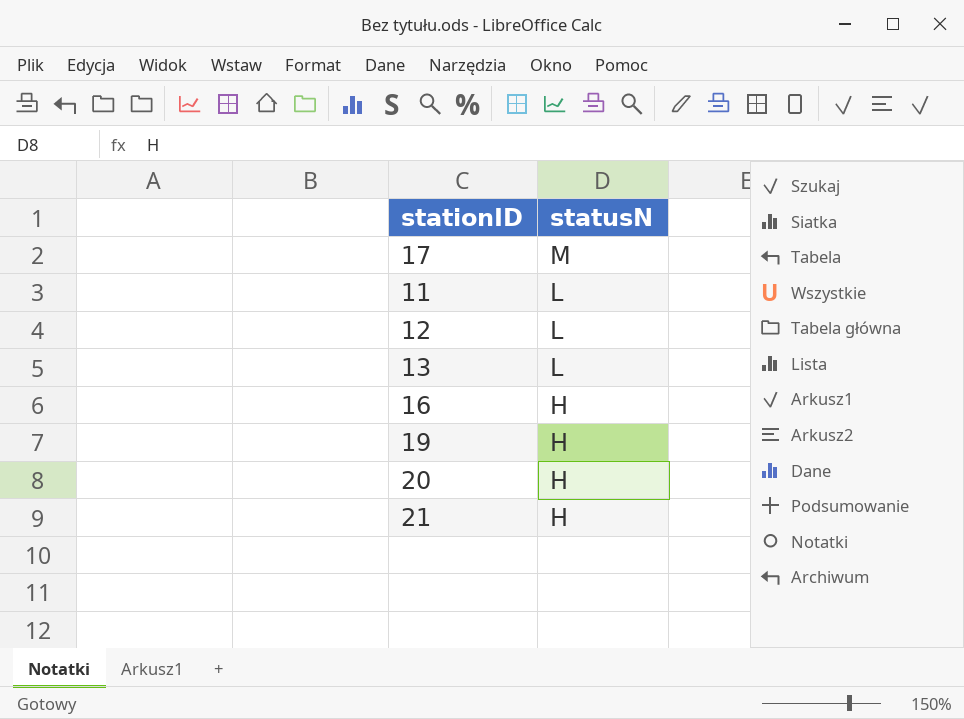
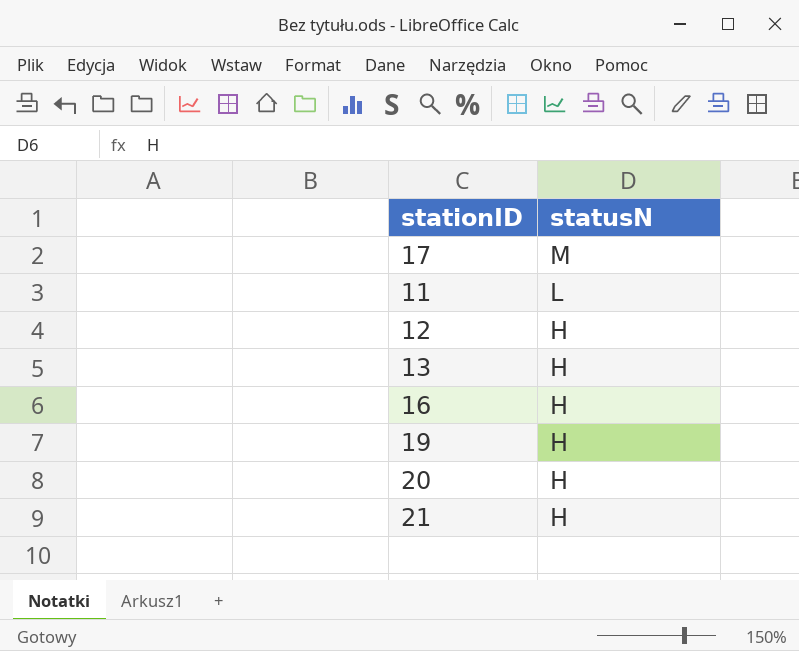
12 | statusN: L -> H
13 | statusN: L -> H

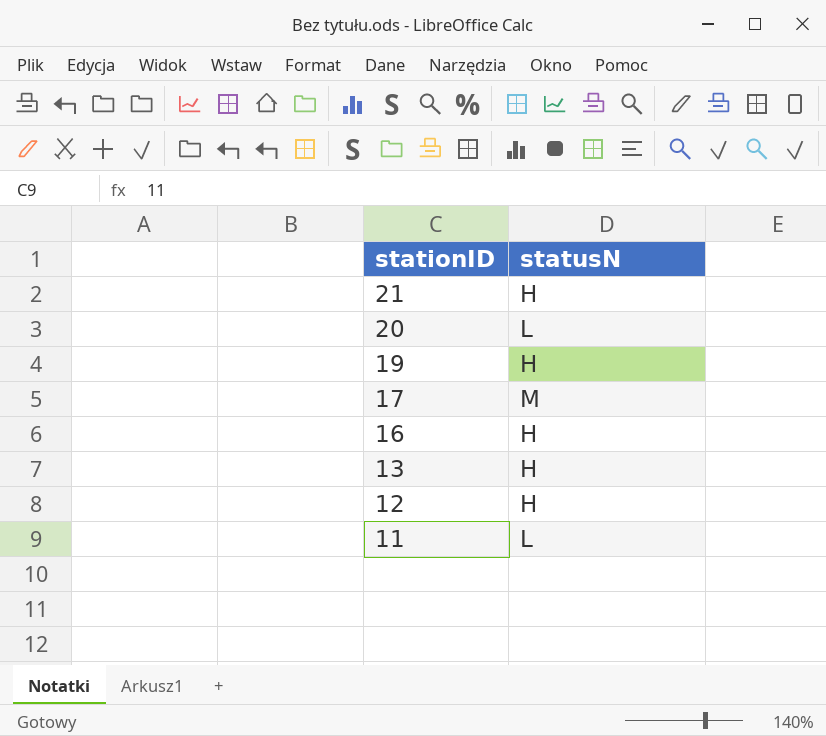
row order: statusN descending -> stationID descending
20 | statusN: H -> L

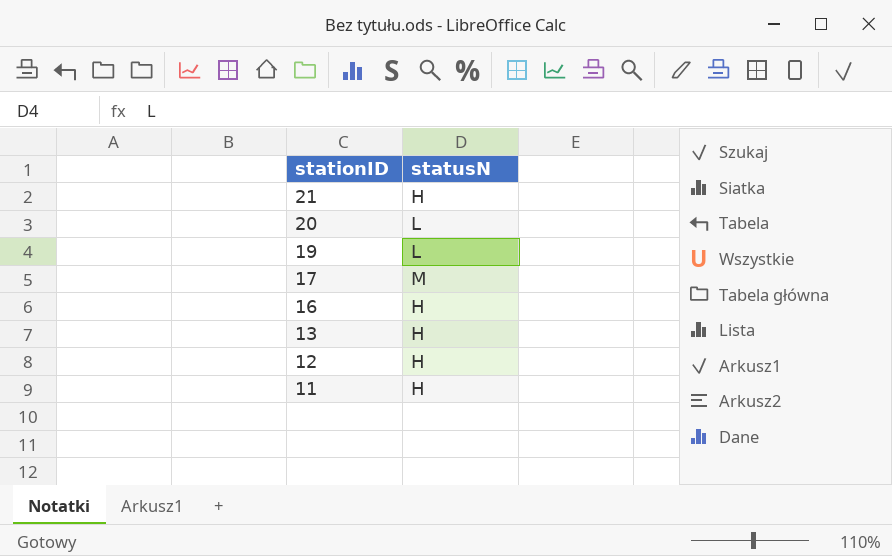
19 | statusN: H -> L
11 | statusN: L -> H

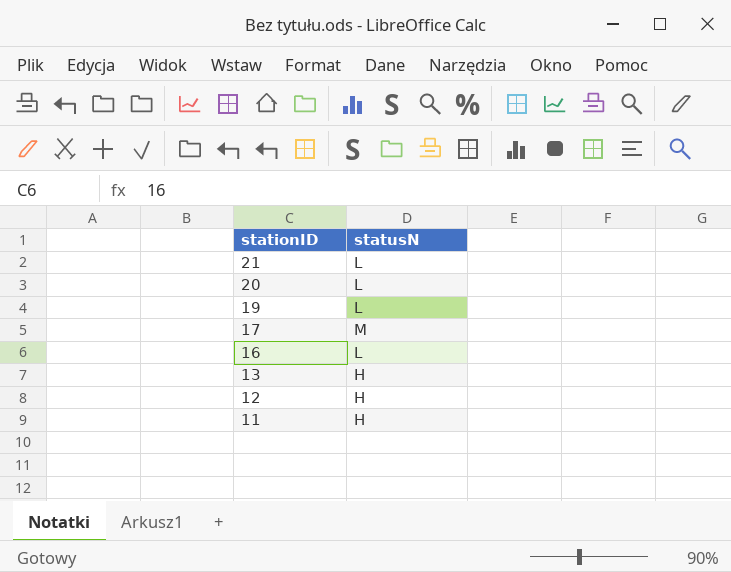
21 | statusN: H -> L
16 | statusN: H -> L

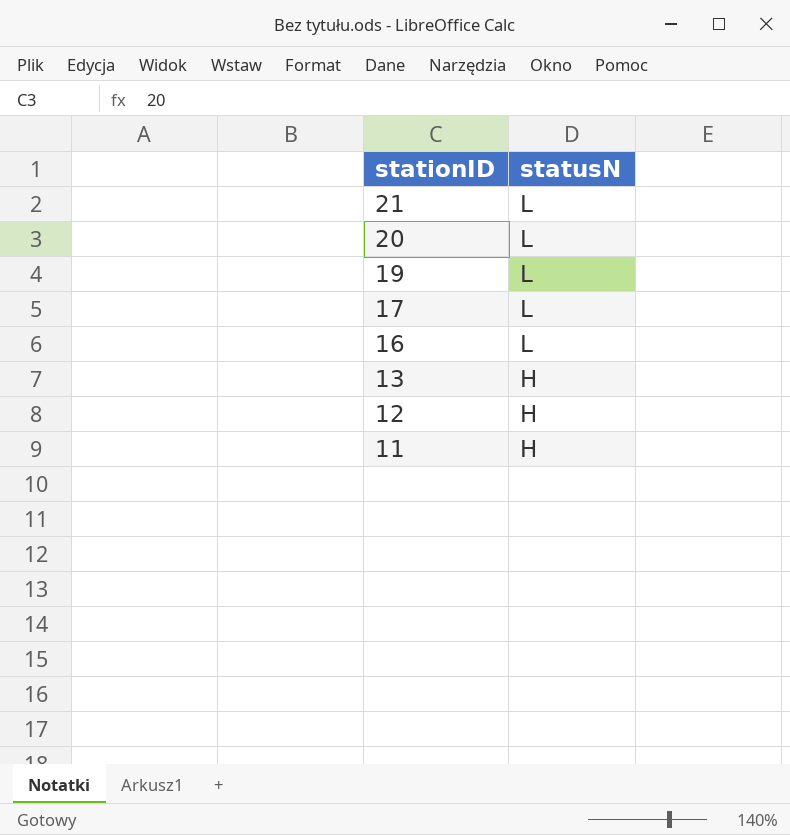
17 | statusN: M -> L

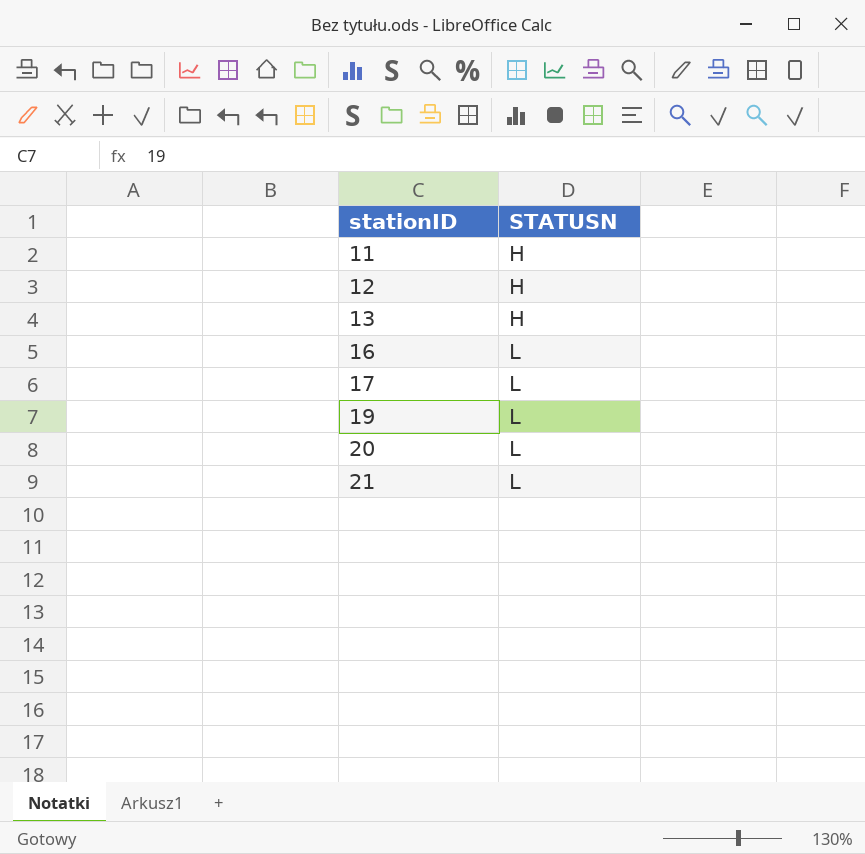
row order: stationID descending -> stationID ascending
column name: statusN -> STATUSN

